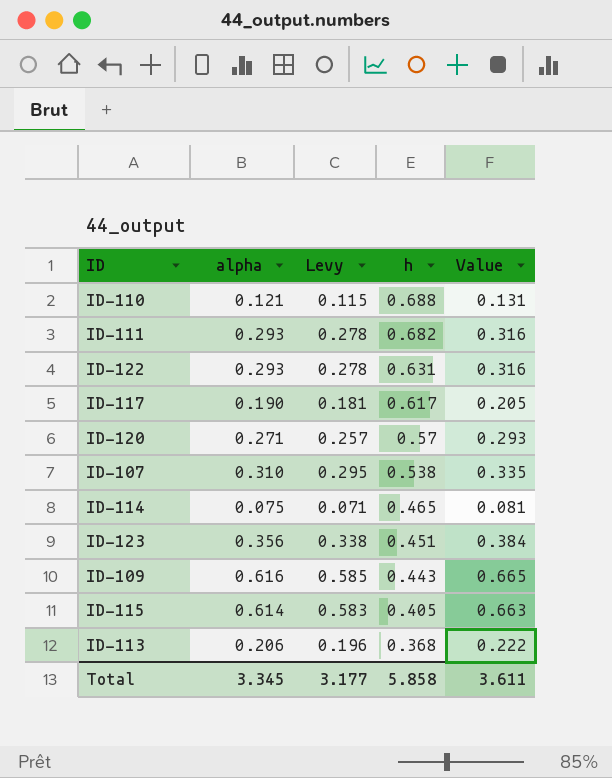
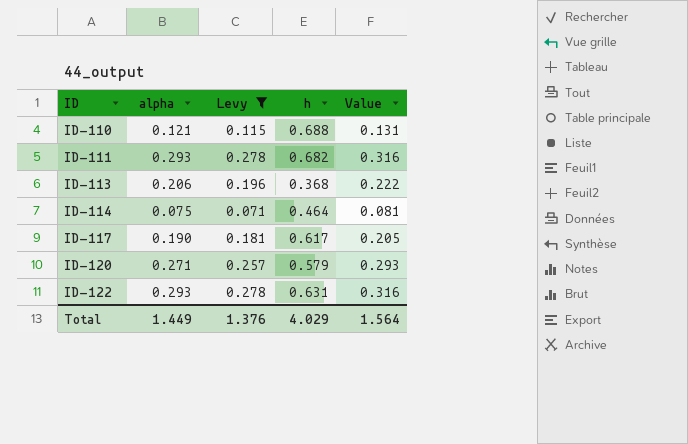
filter: none -> Levy <= 0.278
row order: h descending -> ID ascending
ID-114 | h: 0.465 -> 0.464
ID-120 | h: 0.57 -> 0.579
Total | alpha: 3.345 -> 1.449
Total | Levy: 3.177 -> 1.376
Total | h: 5.858 -> 4.029
Total | Value: 3.611 -> 1.564

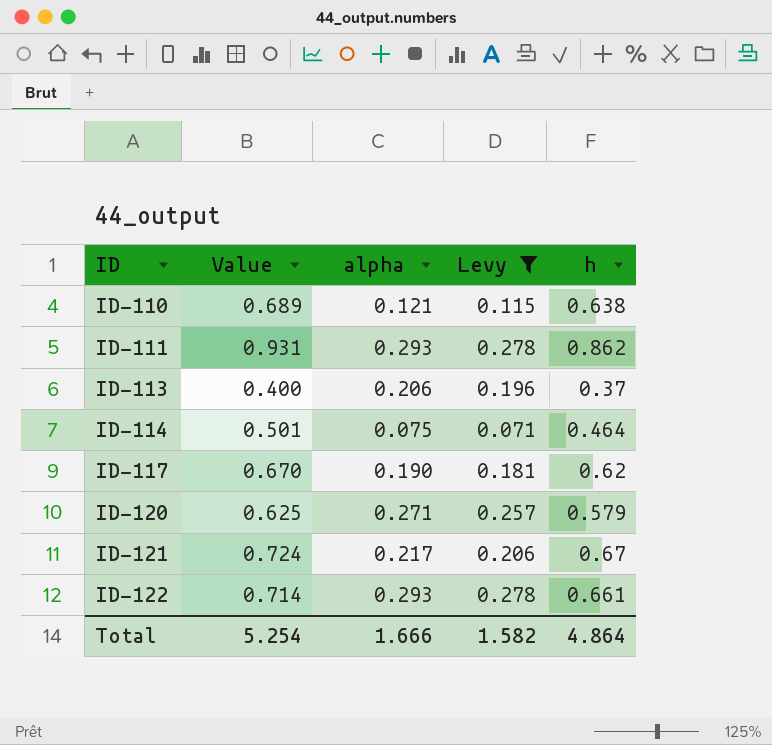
column Value | formula: [alpha] * 1.08 -> [h] * 1.08
column Value | position: 5 -> 2
ID-110 | h: 0.688 -> 0.638
ID-111 | h: 0.682 -> 0.862
ID-113 | h: 0.368 -> 0.37
ID-117 | h: 0.617 -> 0.62
row ID-121: none -> 0.724 | 0.217 | 0.206 | 0.67
ID-122 | h: 0.631 -> 0.661
Total | Value: 1.564 -> 5.254
Total | alpha: 1.449 -> 1.666
Total | Levy: 1.376 -> 1.582
Total | h: 4.029 -> 4.864

